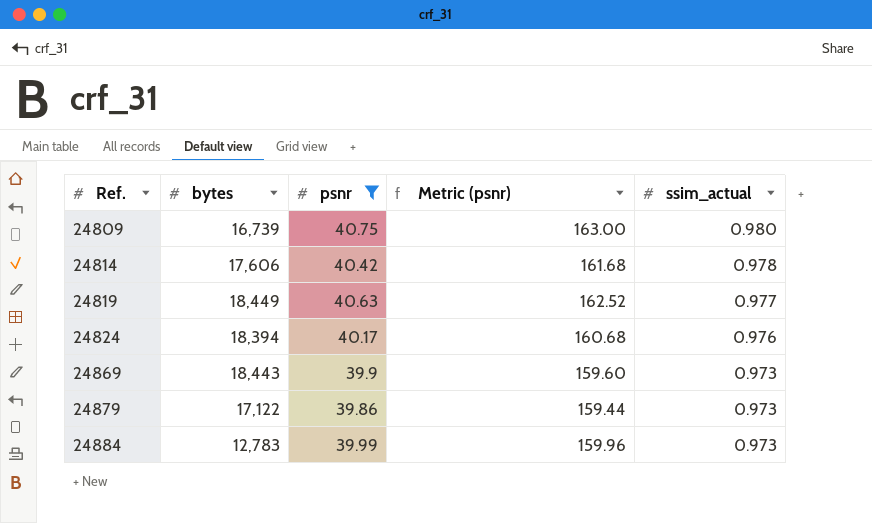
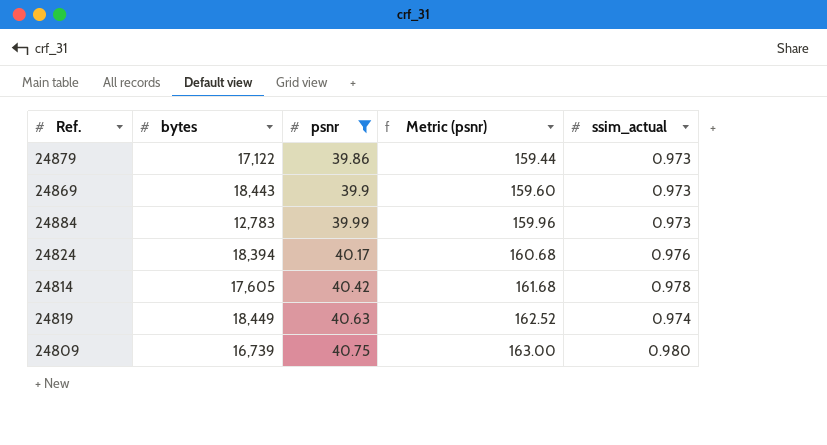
row order: Ref. ascending -> psnr ascending
24814 | bytes: 17,606 -> 17,605
24819 | ssim_actual: 0.977 -> 0.974

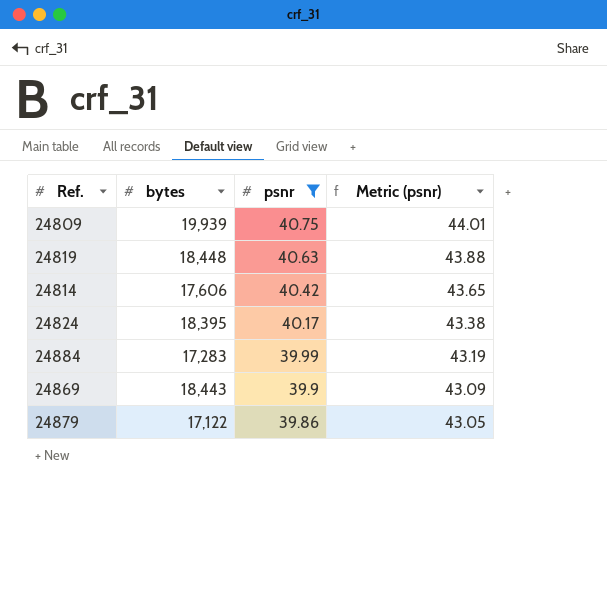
row order: psnr ascending -> psnr descending
column ssim_actual | position: 5 -> none
column Metric (psnr) | formula: [psnr] * 4 -> [psnr] * 1.08
24809 | bytes: 16,739 -> 19,939
24819 | bytes: 18,449 -> 18,448
24814 | bytes: 17,605 -> 17,606
24824 | bytes: 18,394 -> 18,395
24884 | bytes: 12,783 -> 17,283

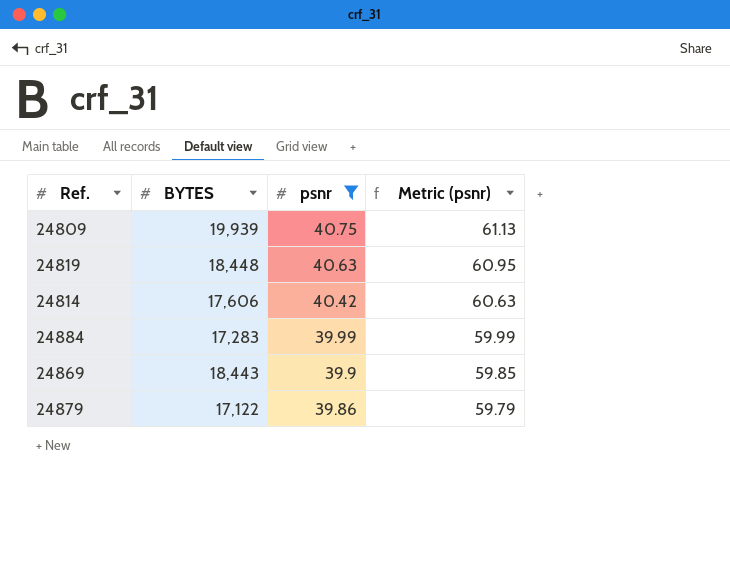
column name: bytes -> BYTES
column Metric (psnr) | formula: [psnr] * 1.08 -> [psnr] * 1.5
row 24824: 18,395 | 40.17 | 43.38 -> none

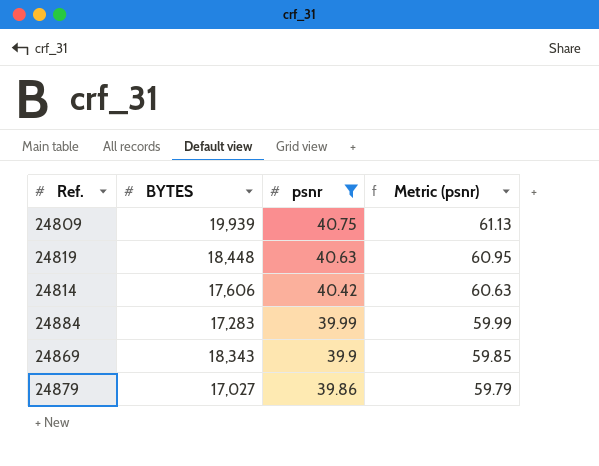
24869 | BYTES: 18,443 -> 18,343
24879 | BYTES: 17,122 -> 17,027

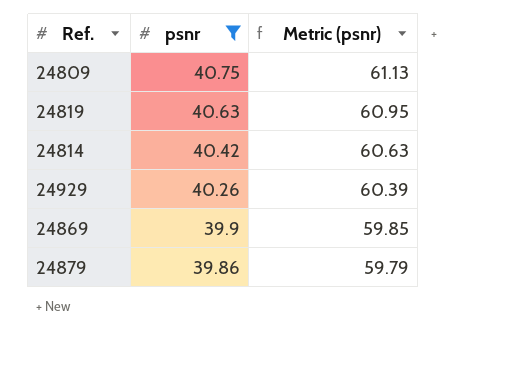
column BYTES | position: 2 -> none
row 24884: 17,283 | 39.99 | 59.99 -> none
row 24929: none -> 40.26 | 60.39

